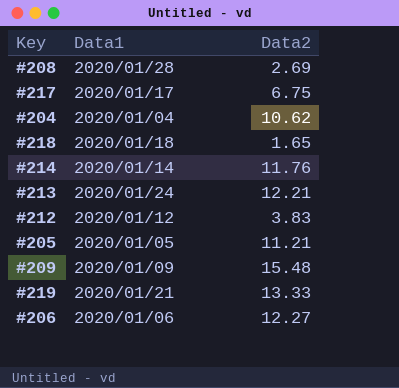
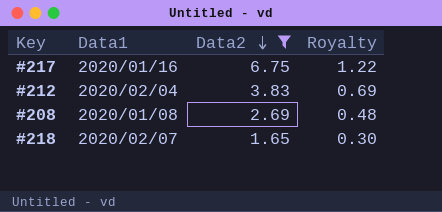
filter: none -> Data2 <= 6.75
row order: none -> Data2 descending
column Royalty | formula: none -> [Data2] * 0.18
#217 | Data1: 2020/01/17 -> 2020/01/16
#212 | Data1: 2020/01/12 -> 2020/02/04
#208 | Data1: 2020/01/28 -> 2020/01/08
#218 | Data1: 2020/01/18 -> 2020/02/07

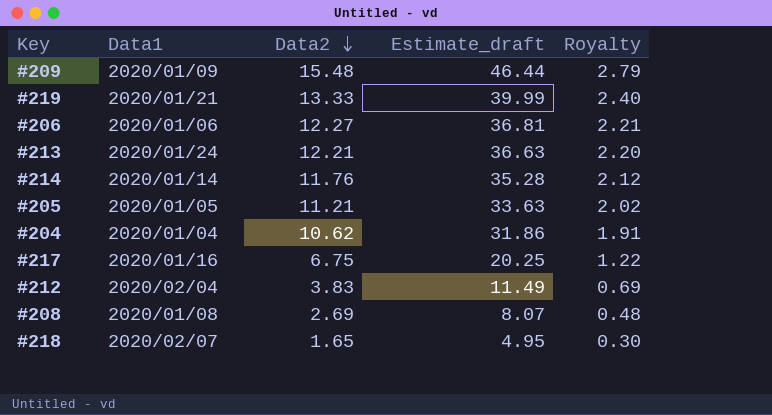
filter: Data2 <= 6.75 -> none
column Estimate_draft | formula: none -> [Data2] * 3

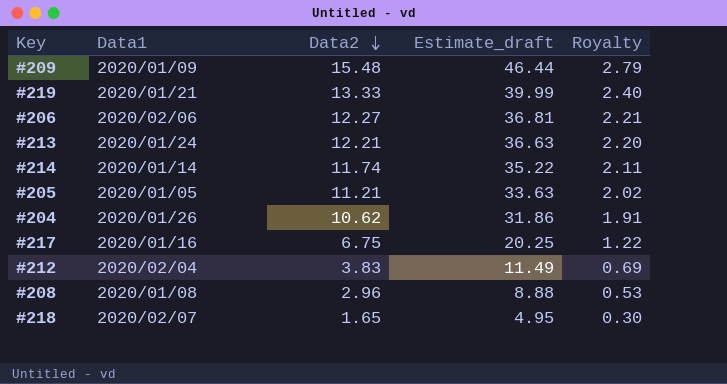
#206 | Data1: 2020/01/06 -> 2020/02/06
#214 | Data2: 11.76 -> 11.74
#214 | Estimate_draft: 35.28 -> 35.22
#214 | Royalty: 2.12 -> 2.11
#204 | Data1: 2020/01/04 -> 2020/01/26
#208 | Data2: 2.69 -> 2.96
#208 | Estimate_draft: 8.07 -> 8.88
#208 | Royalty: 0.48 -> 0.53

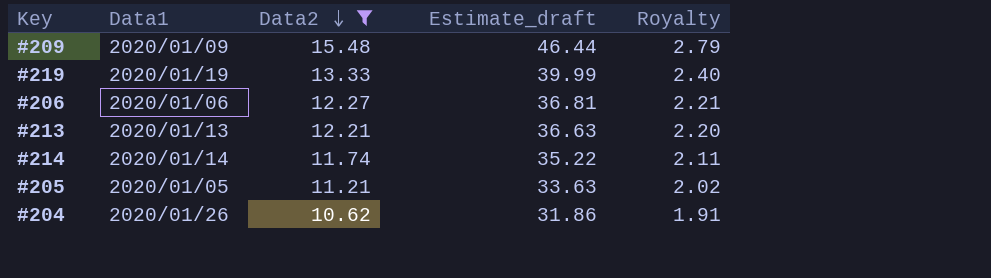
filter: none -> Data2 >= 10.62
#219 | Data1: 2020/01/21 -> 2020/01/19
#206 | Data1: 2020/02/06 -> 2020/01/06
#213 | Data1: 2020/01/24 -> 2020/01/13

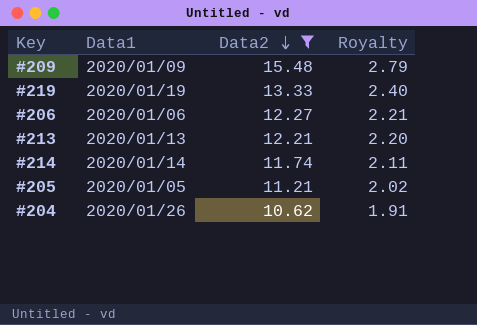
column Estimate_draft | formula: [Data2] * 3 -> none

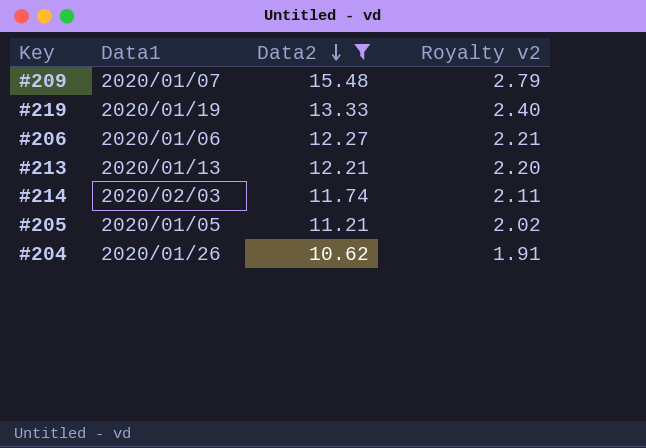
column name: Royalty -> Royalty v2
#209 | Data1: 2020/01/09 -> 2020/01/07
#214 | Data1: 2020/01/14 -> 2020/02/03

